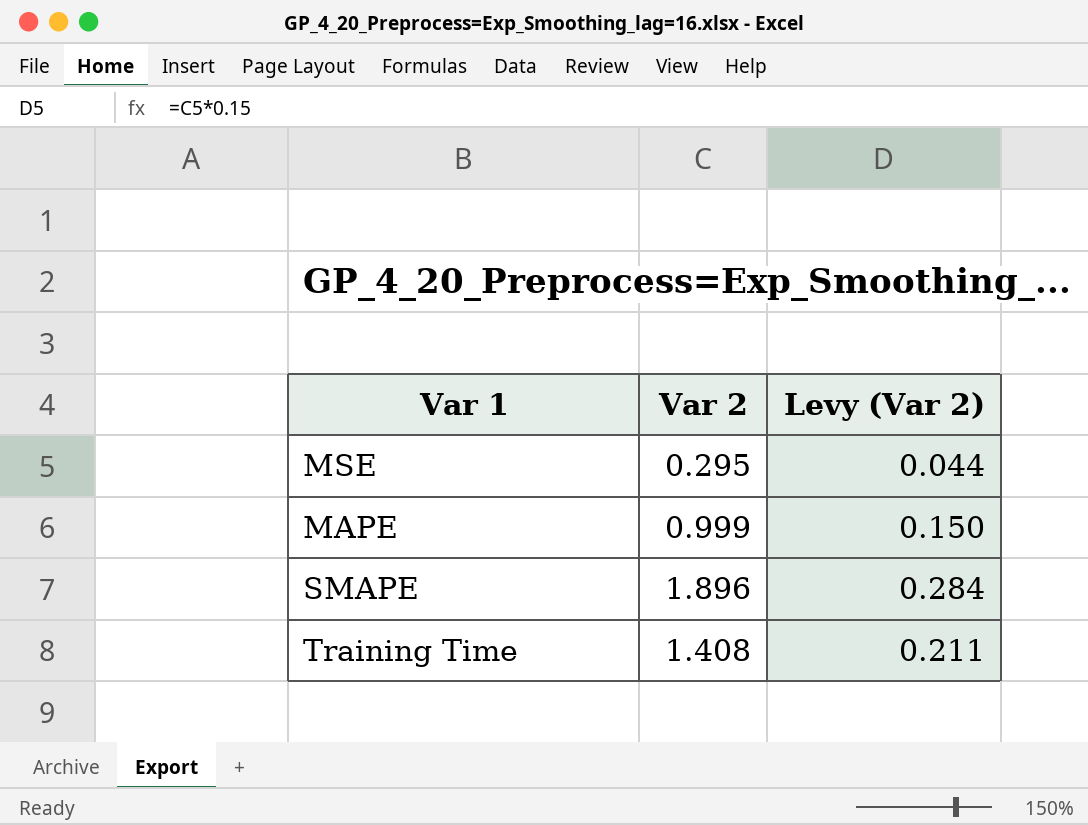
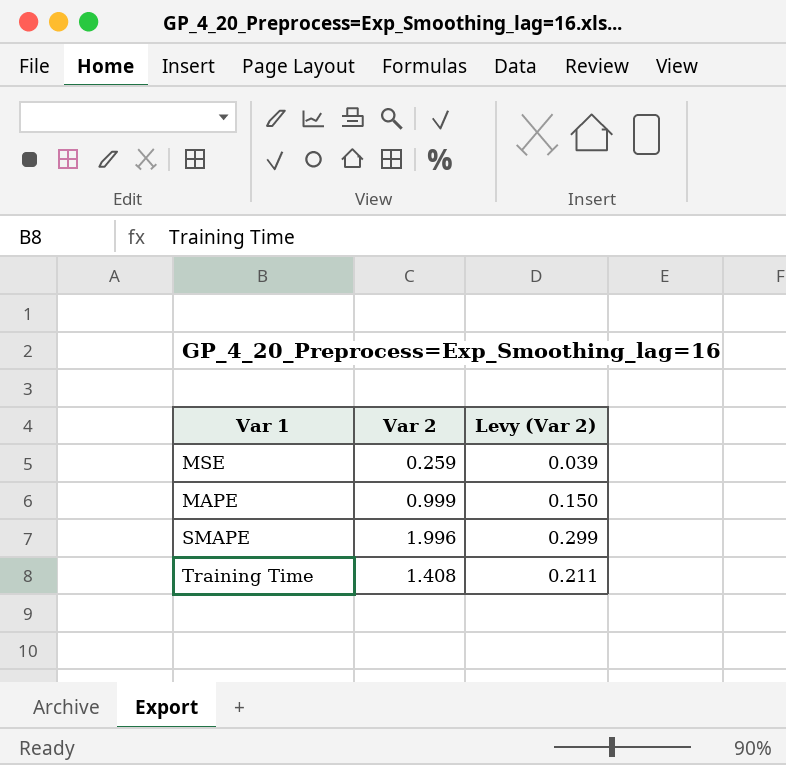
MSE | Var 2: 0.295 -> 0.259
MSE | Levy (Var 2): 0.044 -> 0.039
SMAPE | Var 2: 1.896 -> 1.996
SMAPE | Levy (Var 2): 0.284 -> 0.299

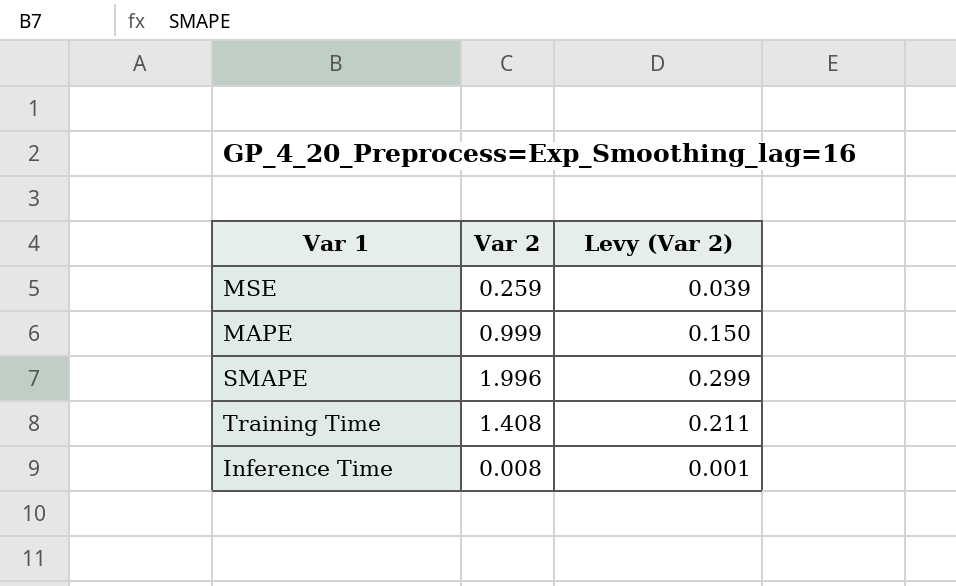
row Inference Time: none -> 0.008 | 0.001

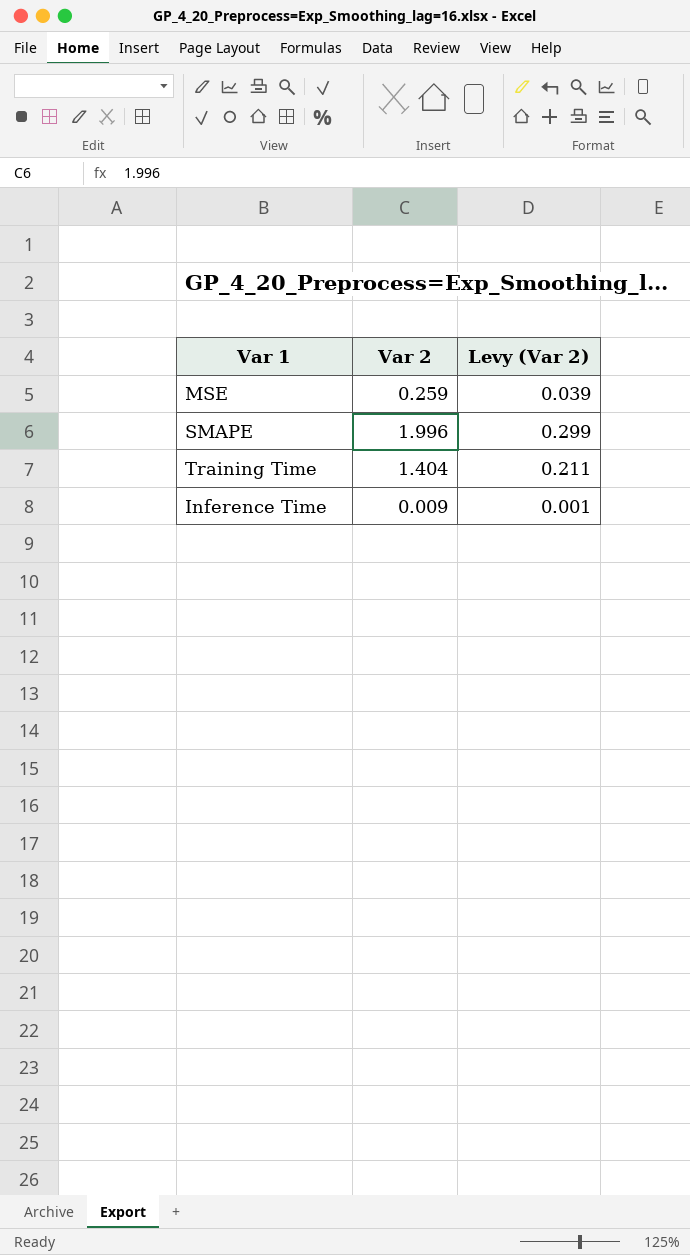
row MAPE: 0.999 | 0.150 -> none
Training Time | Var 2: 1.408 -> 1.404
Inference Time | Var 2: 0.008 -> 0.009

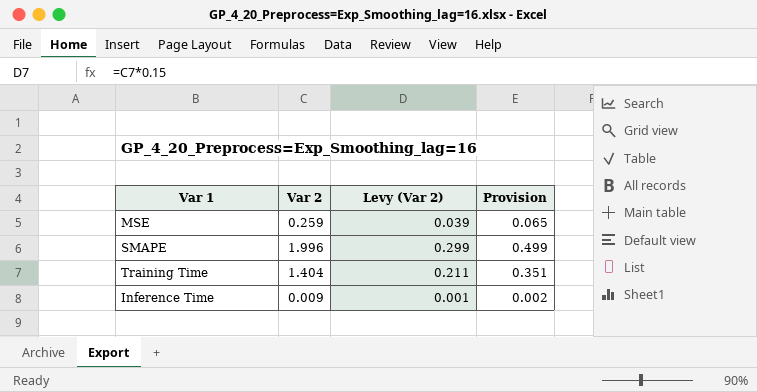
column Provision | formula: none -> [Var 2] * 0.25

